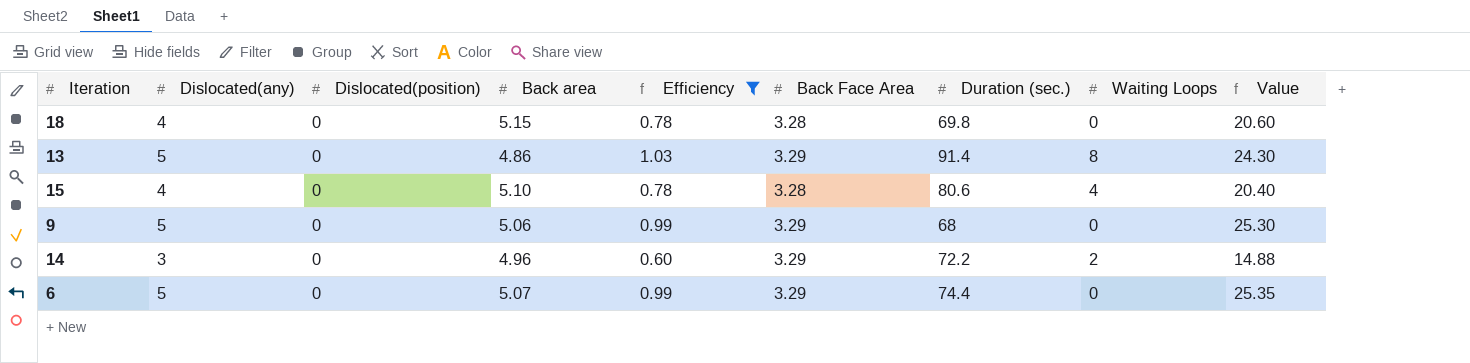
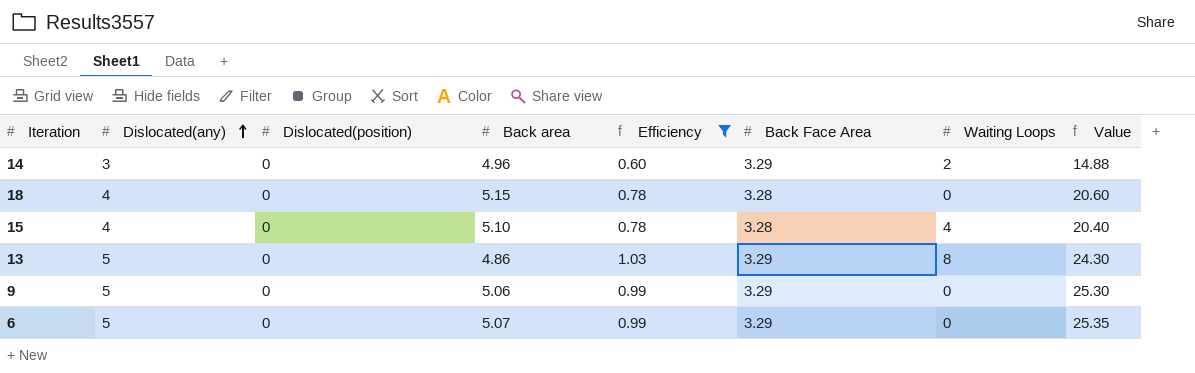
row order: none -> Dislocated(any) ascending
column Duration (sec.) | position: 7 -> none

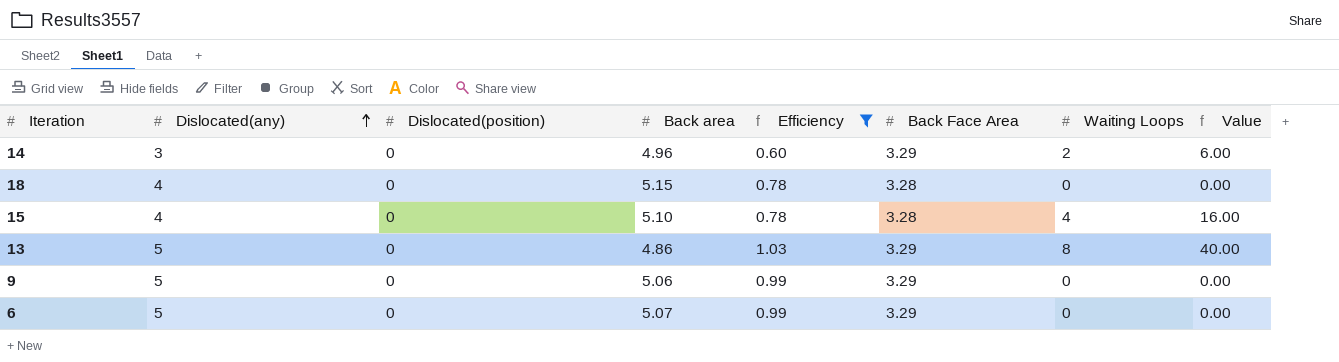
column Value | formula: [Dislocated(any)] * [Back area] -> [Dislocated(any)] * [Waiting Loops]

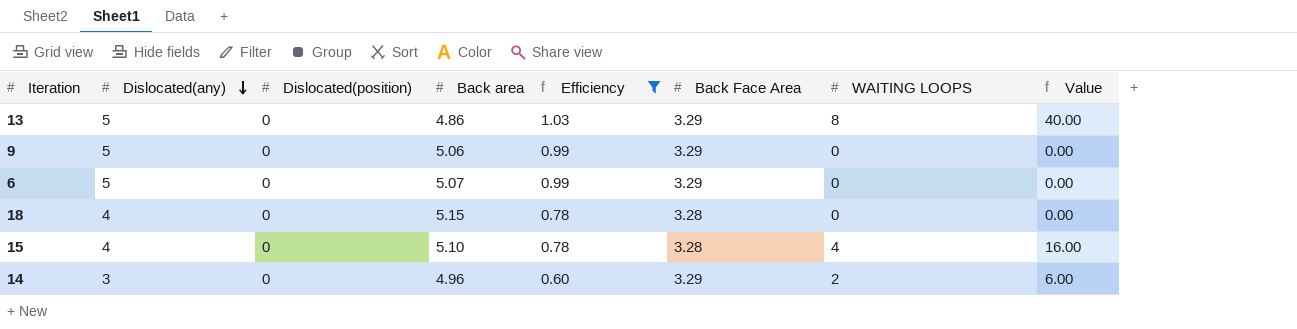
row order: Dislocated(any) ascending -> Dislocated(any) descending
column name: Waiting Loops -> WAITING LOOPS

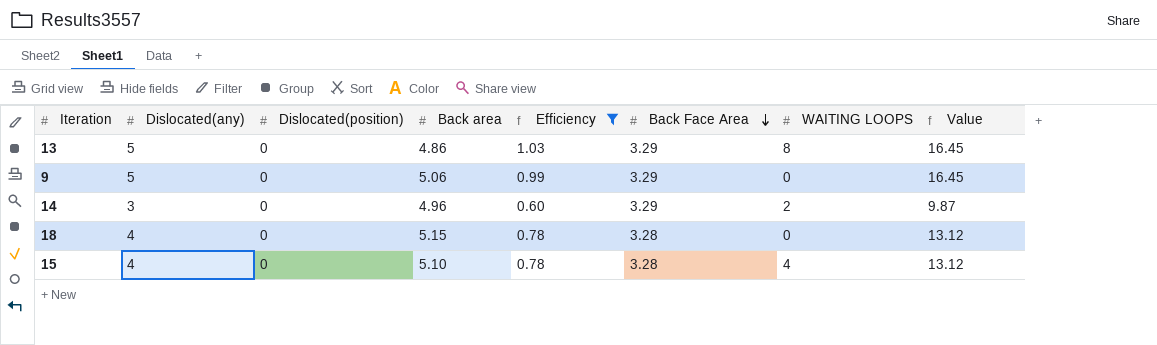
row order: Dislocated(any) descending -> Back Face Area descending
column Value | formula: [Dislocated(any)] * [WAITING LOOPS] -> [Dislocated(any)] * [Back Face Area]
row 6: 5 | 0 | 5.07 | 0.99 | 3.29 | 0 | 0.00 -> none

